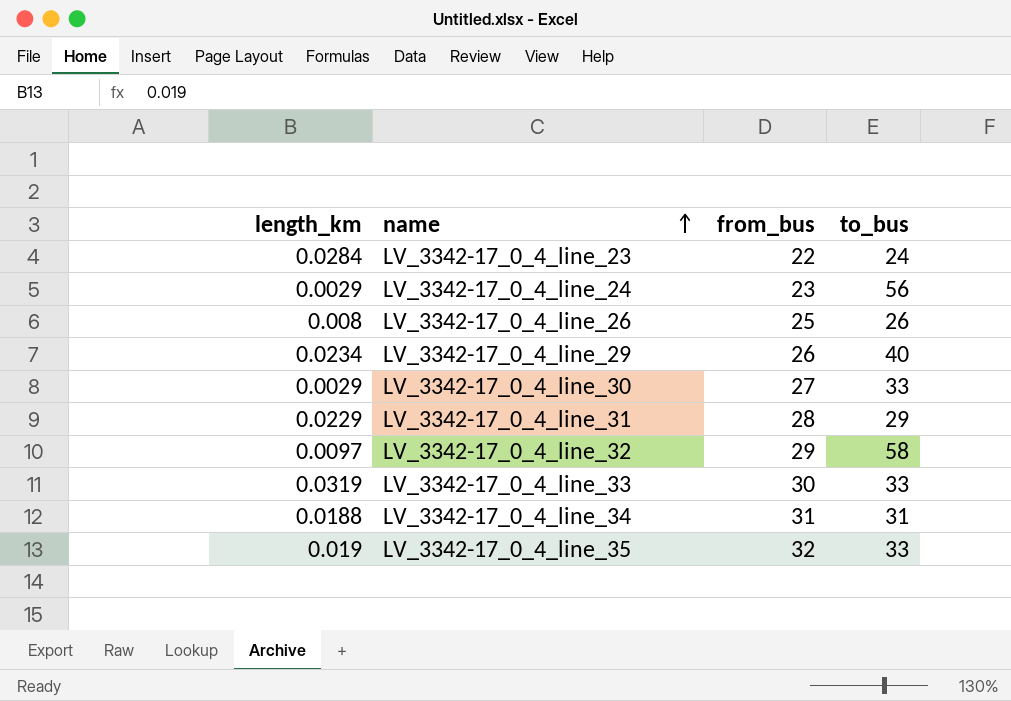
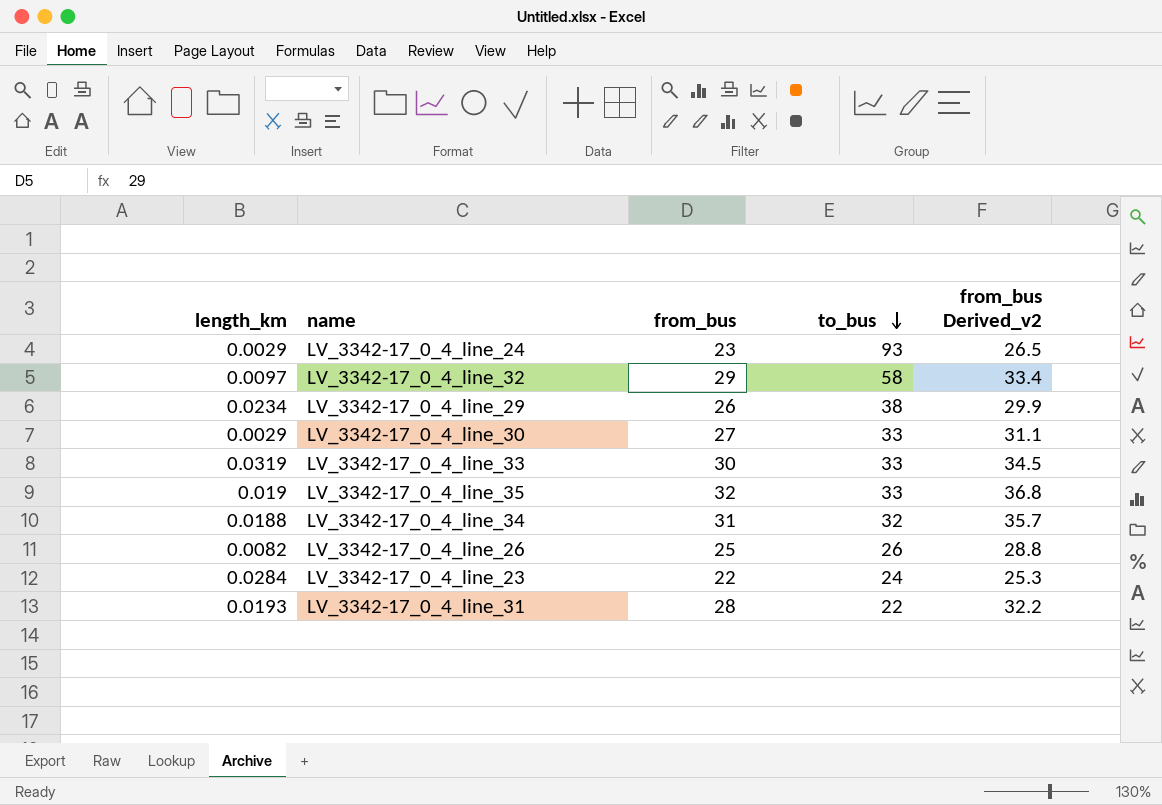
row order: name ascending -> to_bus descending
column from_bus Derived_v2 | formula: none -> [from_bus] * 1.15
LV_3342-17_0_4_line_24 | to_bus: 56 -> 93
LV_3342-17_0_4_line_29 | to_bus: 40 -> 38
LV_3342-17_0_4_line_34 | to_bus: 31 -> 32
LV_3342-17_0_4_line_26 | length_km: 0.008 -> 0.0082
LV_3342-17_0_4_line_31 | length_km: 0.0229 -> 0.0193
LV_3342-17_0_4_line_31 | to_bus: 29 -> 22

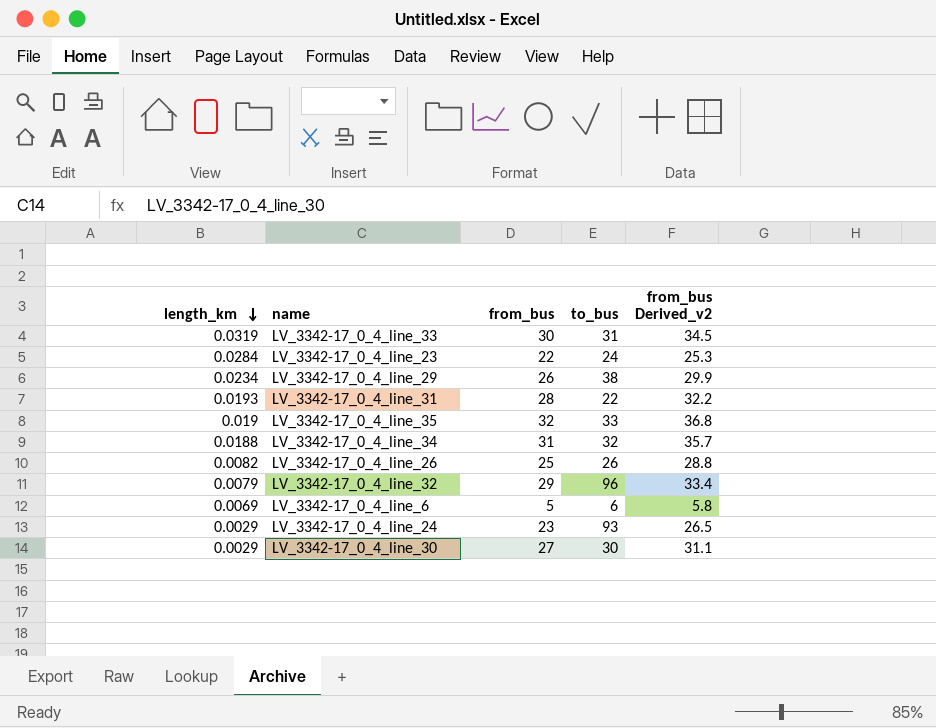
row order: to_bus descending -> length_km descending
LV_3342-17_0_4_line_33 | to_bus: 33 -> 31
LV_3342-17_0_4_line_32 | length_km: 0.0097 -> 0.0079
LV_3342-17_0_4_line_32 | to_bus: 58 -> 96
row LV_3342-17_0_4_line_6: none -> 0.0069 | 5 | 6 | 5.8
LV_3342-17_0_4_line_30 | to_bus: 33 -> 30

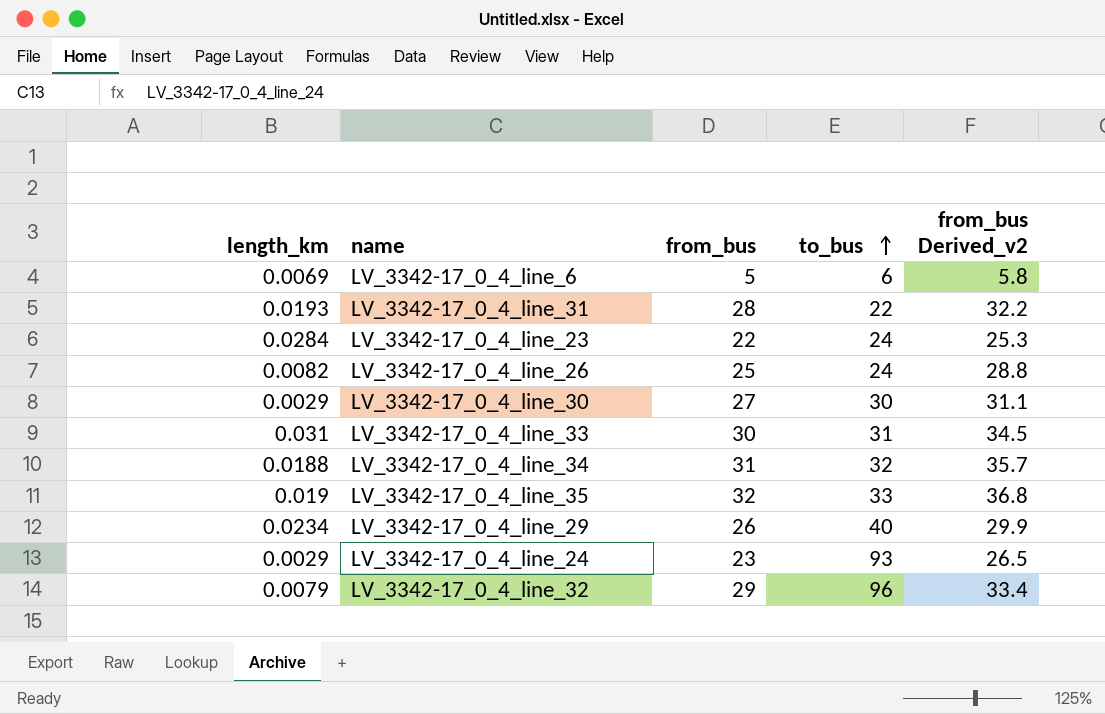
row order: length_km descending -> to_bus ascending
LV_3342-17_0_4_line_26 | to_bus: 26 -> 24
LV_3342-17_0_4_line_33 | length_km: 0.0319 -> 0.031
LV_3342-17_0_4_line_29 | to_bus: 38 -> 40

